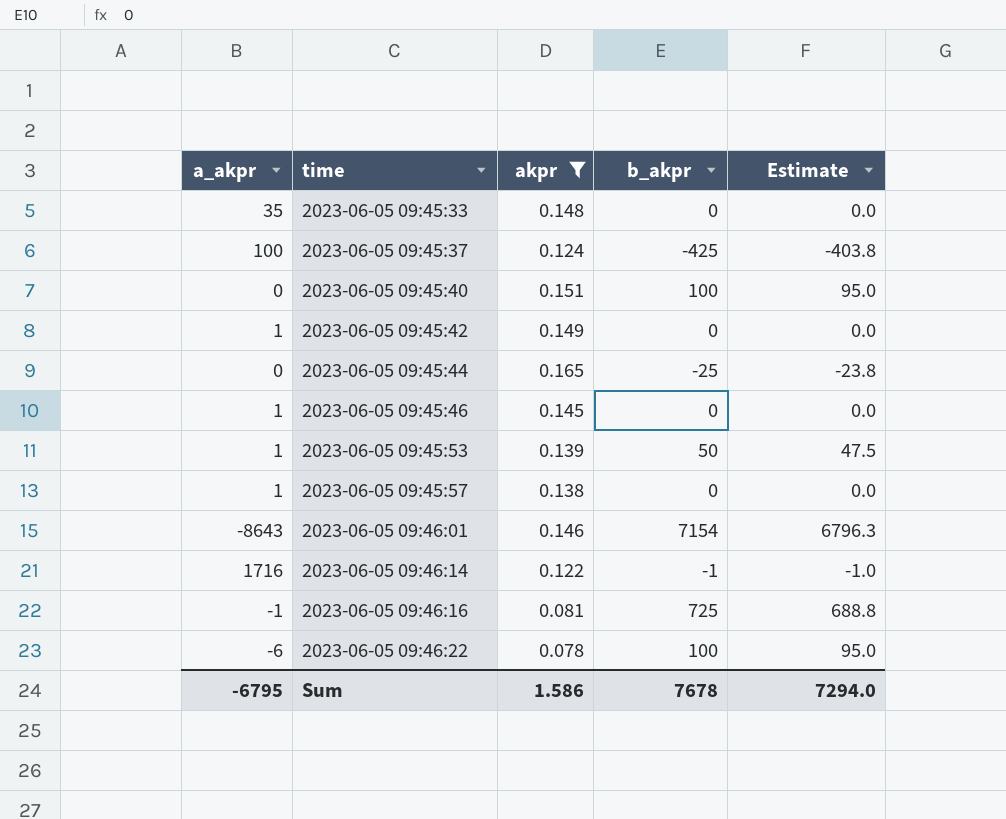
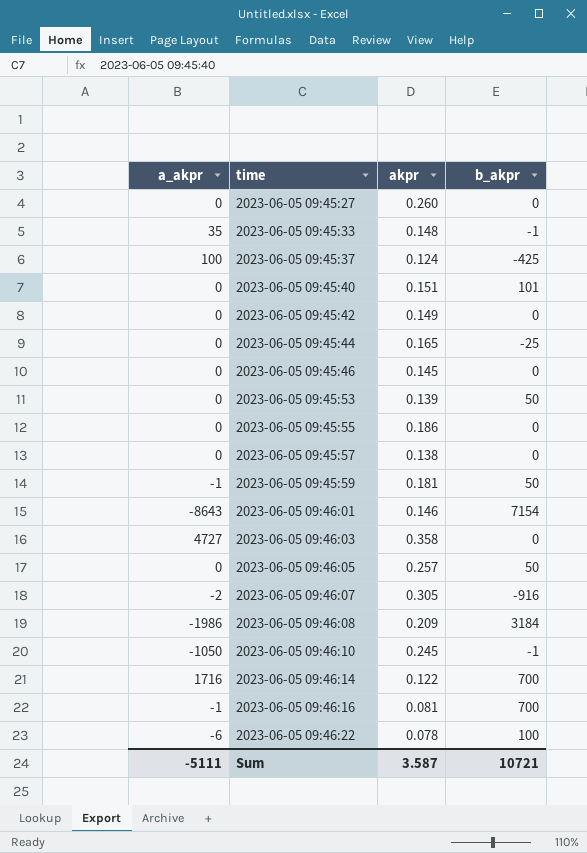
filter: akpr <= 0.165 -> none
column Estimate | formula: [b_akpr] * 0.95 -> none
2023-06-05 09:45:33 | b_akpr: 0 -> -1
2023-06-05 09:45:40 | b_akpr: 100 -> 101
2023-06-05 09:45:42 | a_akpr: 1 -> 0
2023-06-05 09:45:46 | a_akpr: 1 -> 0
2023-06-05 09:45:53 | a_akpr: 1 -> 0
2023-06-05 09:45:57 | a_akpr: 1 -> 0
2023-06-05 09:46:14 | b_akpr: -1 -> 700
2023-06-05 09:46:16 | b_akpr: 725 -> 700
Sum | a_akpr: -6795 -> -5111
Sum | akpr: 1.586 -> 3.587
Sum | b_akpr: 7678 -> 10721

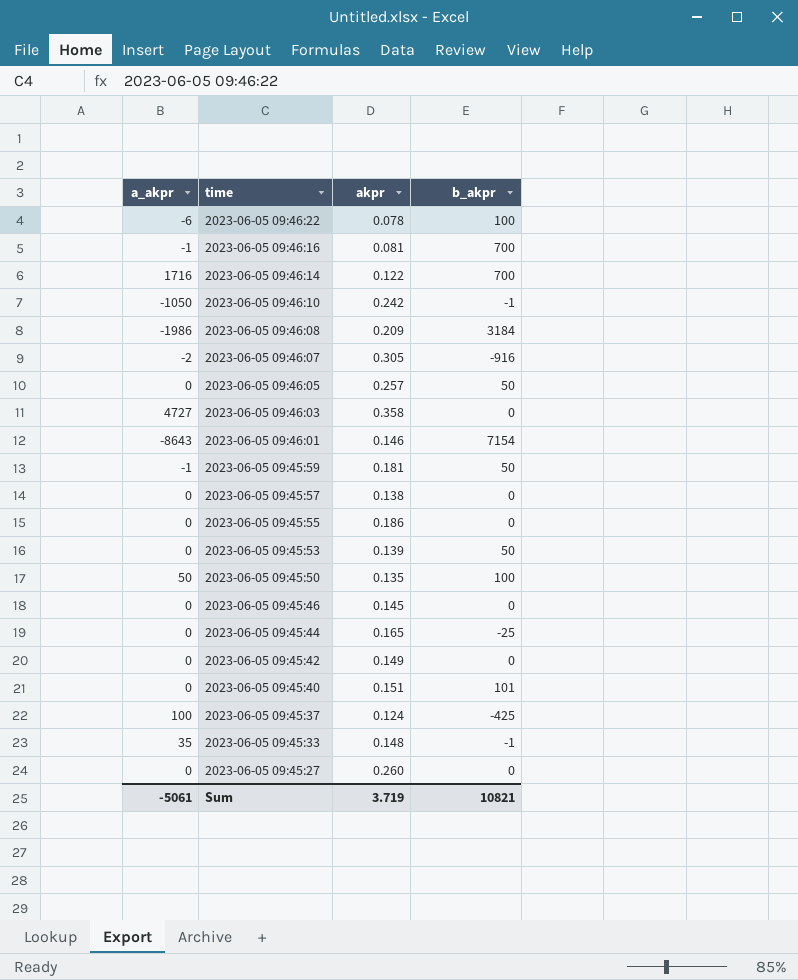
row order: time ascending -> time descending
2023-06-05 09:46:10 | akpr: 0.245 -> 0.242
row 2023-06-05 09:45:50: none -> 50 | 0.135 | 100
Sum | a_akpr: -5111 -> -5061
Sum | akpr: 3.587 -> 3.719
Sum | b_akpr: 10721 -> 10821

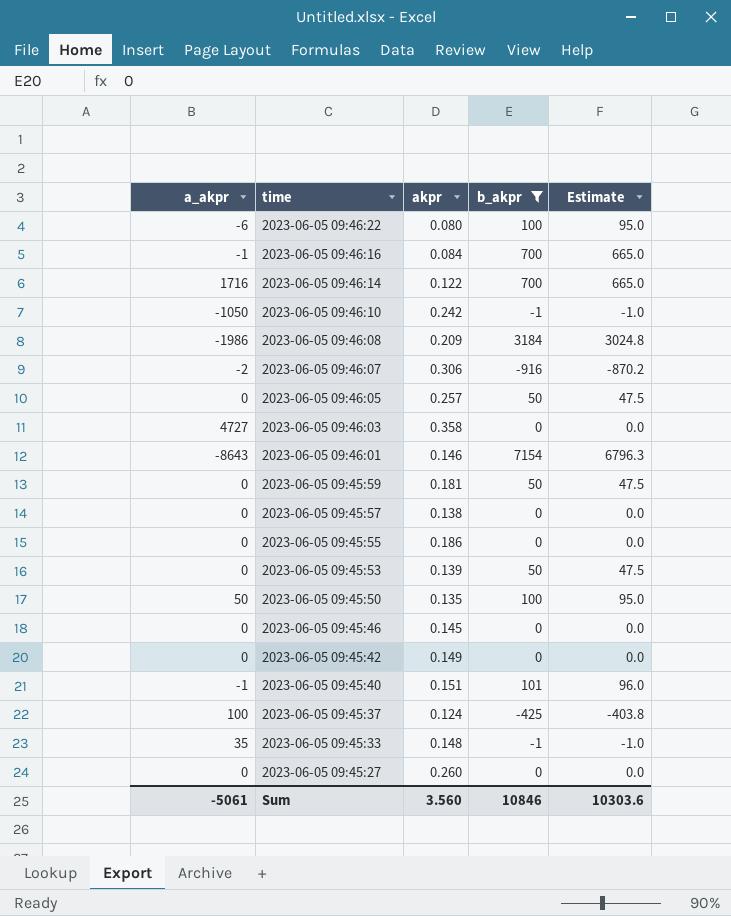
filter: none -> b_akpr != -25
column Estimate | formula: none -> [b_akpr] * 0.95
2023-06-05 09:46:22 | akpr: 0.078 -> 0.080
2023-06-05 09:46:16 | akpr: 0.081 -> 0.084
2023-06-05 09:46:07 | akpr: 0.305 -> 0.306
2023-06-05 09:45:59 | a_akpr: -1 -> 0
2023-06-05 09:45:40 | a_akpr: 0 -> -1
Sum | akpr: 3.719 -> 3.560
Sum | b_akpr: 10821 -> 10846

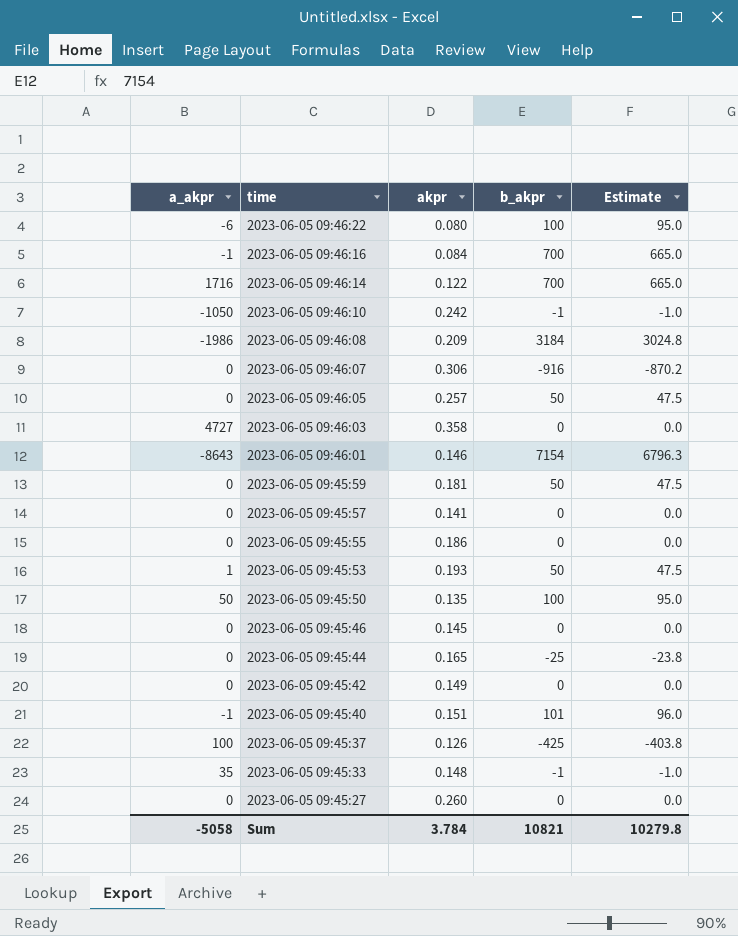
filter: b_akpr != -25 -> none
2023-06-05 09:46:07 | a_akpr: -2 -> 0
2023-06-05 09:45:57 | akpr: 0.138 -> 0.141
2023-06-05 09:45:53 | a_akpr: 0 -> 1
2023-06-05 09:45:53 | akpr: 0.139 -> 0.193
2023-06-05 09:45:37 | akpr: 0.124 -> 0.126
Sum | a_akpr: -5061 -> -5058
Sum | akpr: 3.560 -> 3.784
Sum | b_akpr: 10846 -> 10821
Sum | Estimate: 10303.6 -> 10279.8

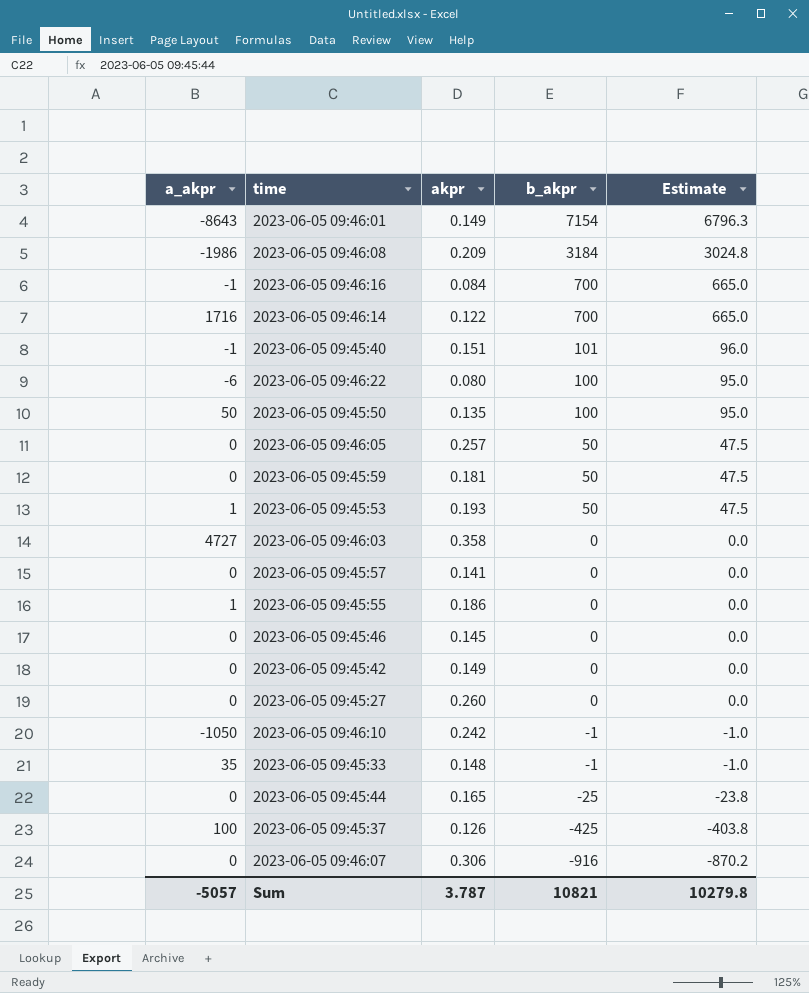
row order: time descending -> b_akpr descending
2023-06-05 09:46:01 | akpr: 0.146 -> 0.149
2023-06-05 09:45:55 | a_akpr: 0 -> 1
Sum | a_akpr: -5058 -> -5057
Sum | akpr: 3.784 -> 3.787

